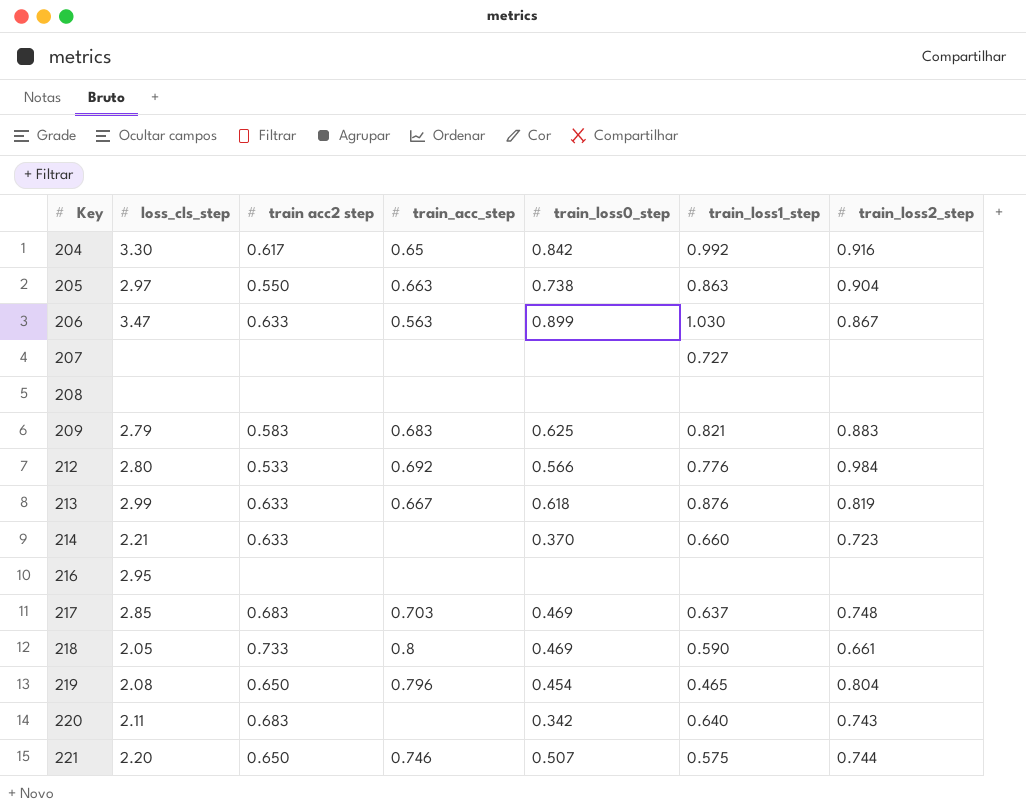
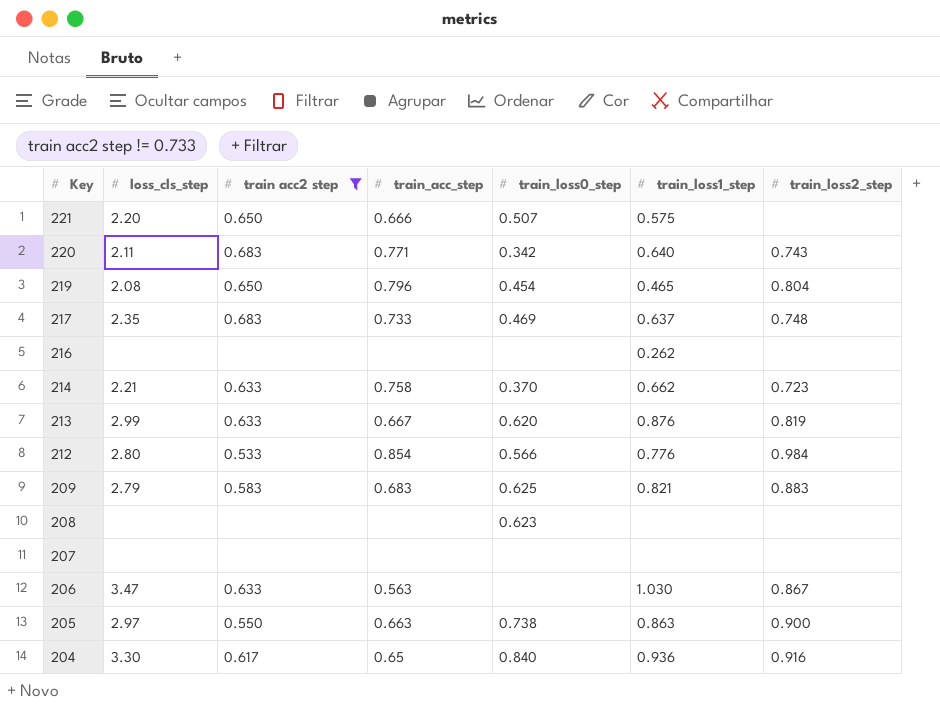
filter: none -> train acc2 step != 0.733
row order: Key ascending -> Key descending
221 | train_acc_step: 0.746 -> 0.666
221 | train_loss2_step: 0.744 -> none
220 | train_acc_step: none -> 0.771
217 | loss_cls_step: 2.85 -> 2.35
217 | train_acc_step: 0.703 -> 0.733
216 | loss_cls_step: 2.95 -> none
216 | train_loss1_step: none -> 0.262
214 | train_acc_step: none -> 0.758
214 | train_loss1_step: 0.660 -> 0.662
213 | train_loss0_step: 0.618 -> 0.620
212 | train_acc_step: 0.692 -> 0.854
208 | train_loss0_step: none -> 0.623
207 | train_loss1_step: 0.727 -> none
206 | train_loss0_step: 0.899 -> none
205 | train_loss2_step: 0.904 -> 0.900
204 | train_loss0_step: 0.842 -> 0.840
204 | train_loss1_step: 0.992 -> 0.936

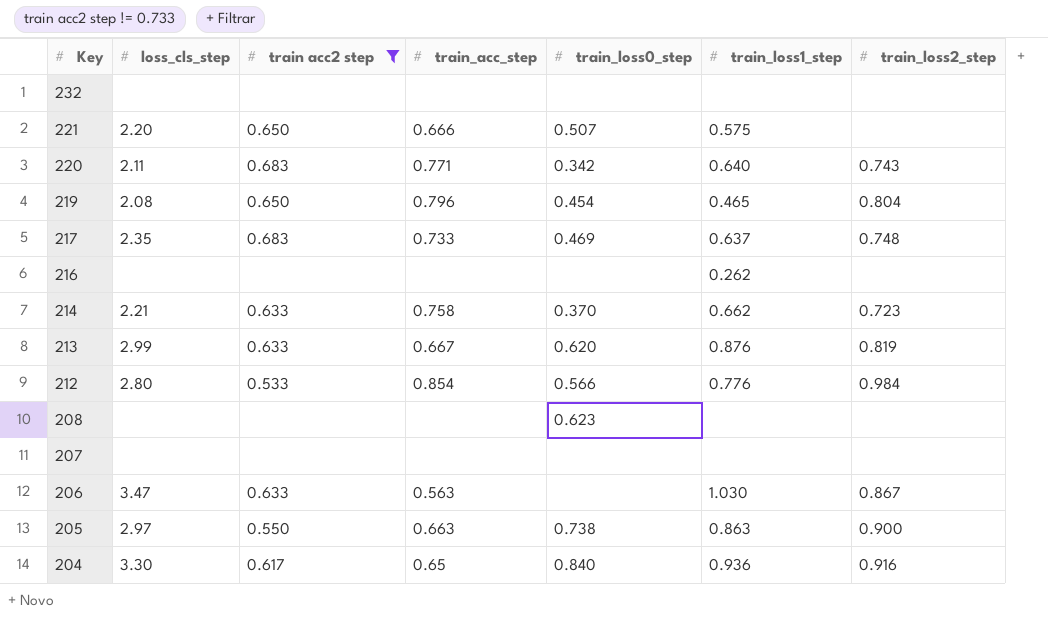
row 209: 2.79 | 0.583 | 0.683 | 0.625 | 0.821 | 0.883 -> none
row 232: none -> none | none | none | none | none | none

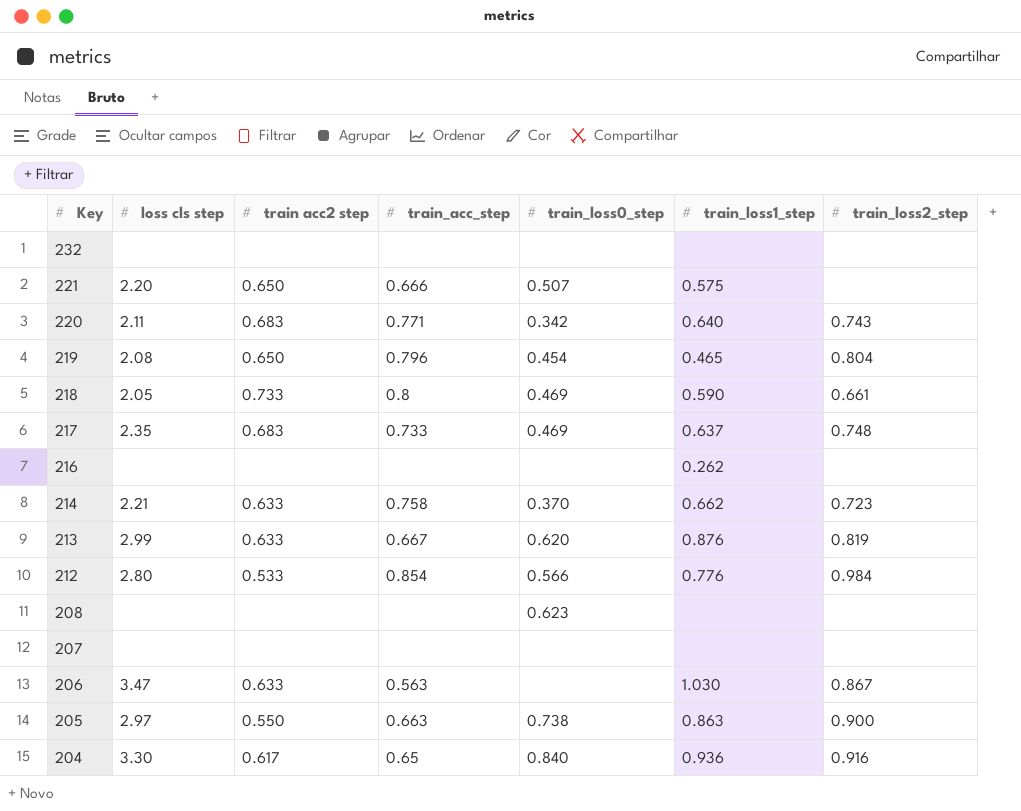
filter: train acc2 step != 0.733 -> none
column name: loss_cls_step -> loss cls step

